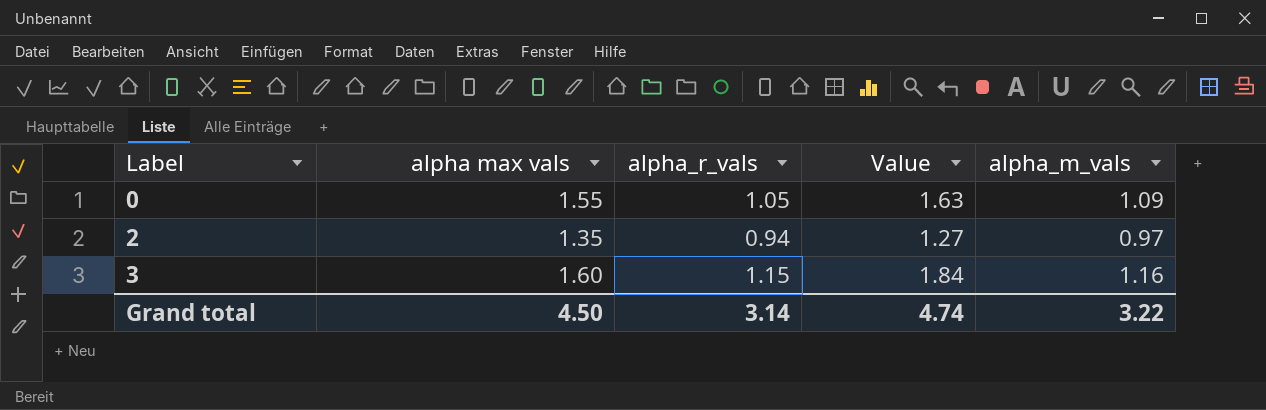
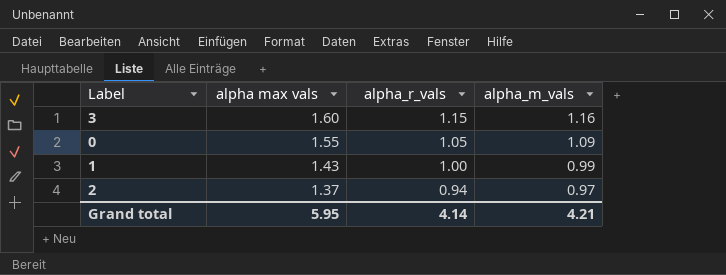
row order: Label ascending -> alpha max vals descending
column Value | formula: [alpha max vals] * [alpha_r_vals] -> none
row 1: none -> 1.43 | 1.00 | 0.99
2 | alpha max vals: 1.35 -> 1.37
Grand total | alpha max vals: 4.50 -> 5.95
Grand total | alpha_r_vals: 3.14 -> 4.14
Grand total | alpha_m_vals: 3.22 -> 4.21

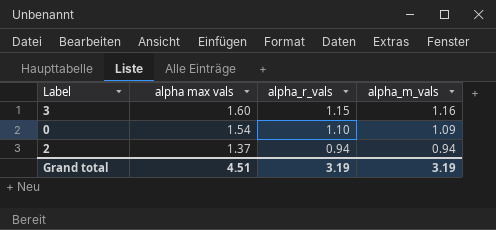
row 1: 1.43 | 1.00 | 0.99 -> none
0 | alpha max vals: 1.55 -> 1.54
0 | alpha_r_vals: 1.05 -> 1.10
2 | alpha_m_vals: 0.97 -> 0.94
Grand total | alpha max vals: 5.95 -> 4.51
Grand total | alpha_r_vals: 4.14 -> 3.19
Grand total | alpha_m_vals: 4.21 -> 3.19

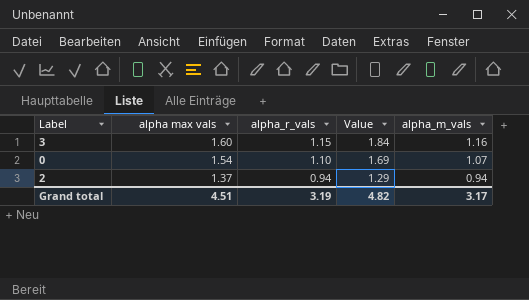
column Value | formula: none -> [alpha max vals] * [alpha_r_vals]
0 | alpha_m_vals: 1.09 -> 1.07
Grand total | alpha_m_vals: 3.19 -> 3.17

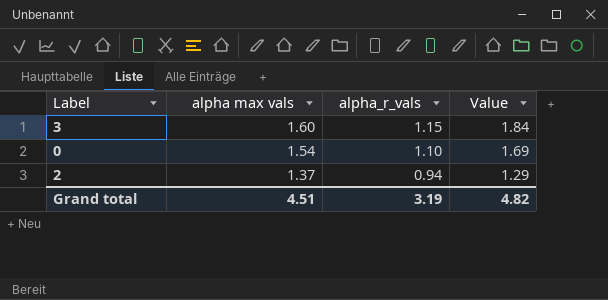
column alpha_m_vals | position: 5 -> none

